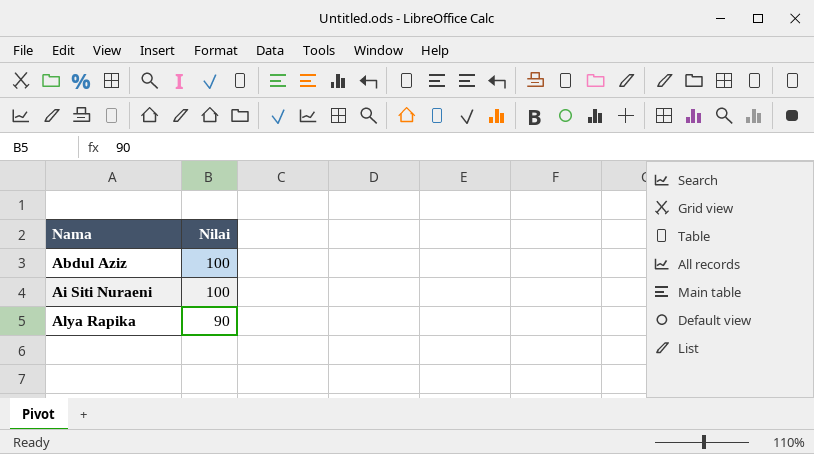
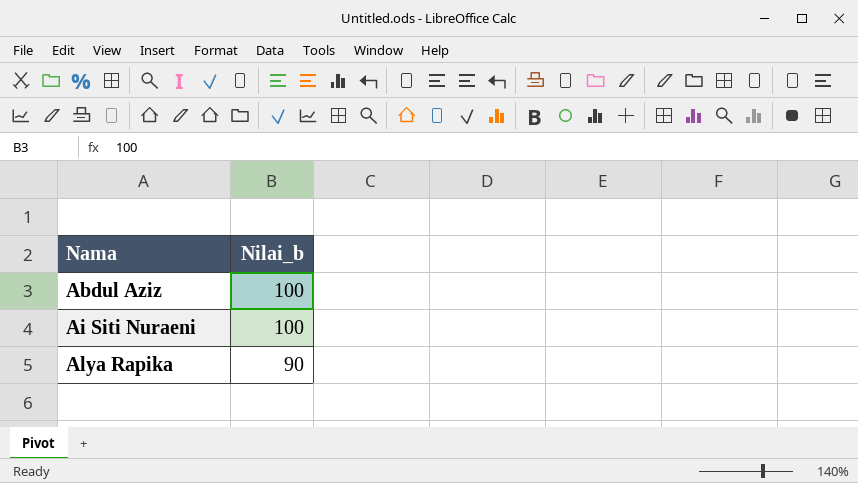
column name: Nilai -> Nilai_b

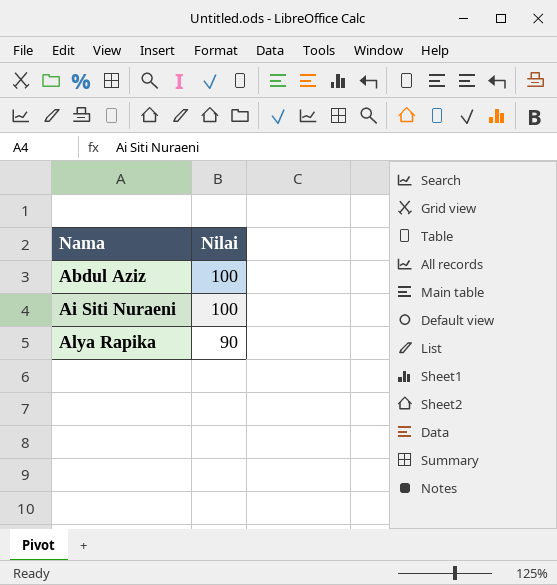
column name: Nilai_b -> Nilai

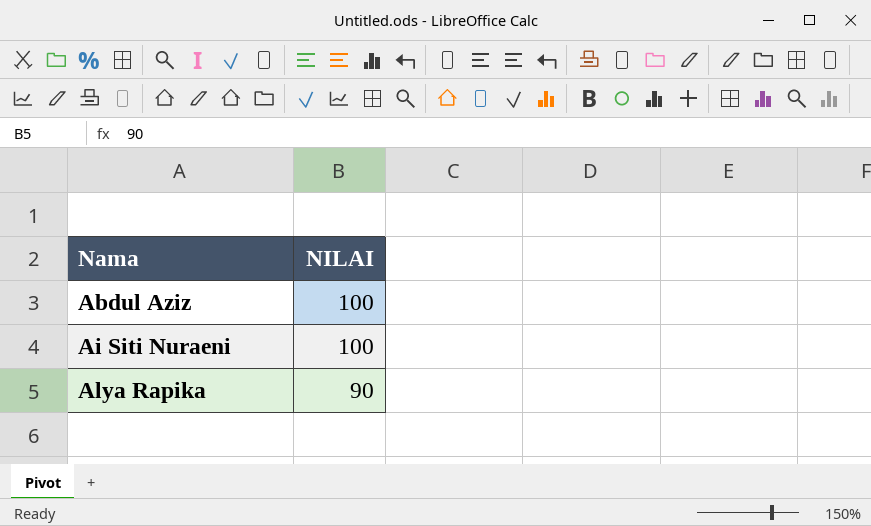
column name: Nilai -> NILAI

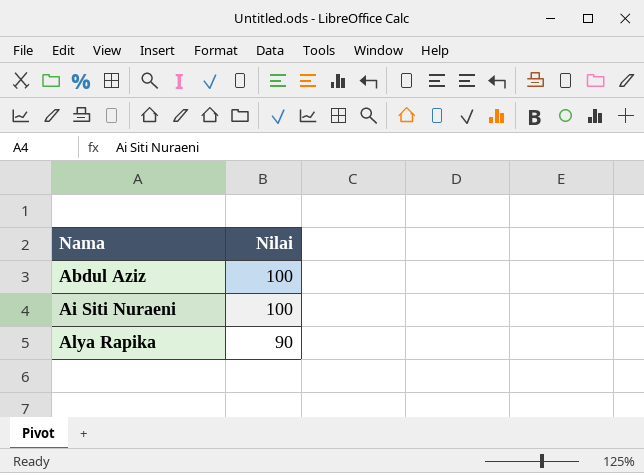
column name: NILAI -> Nilai

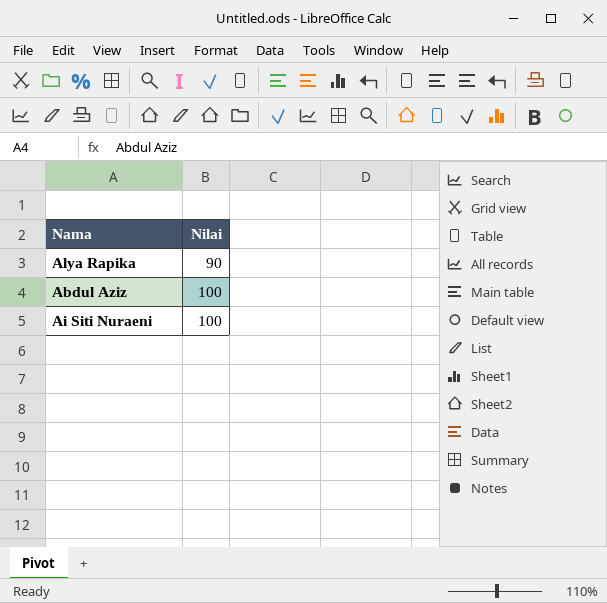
row order: Nama ascending -> Nilai ascending

